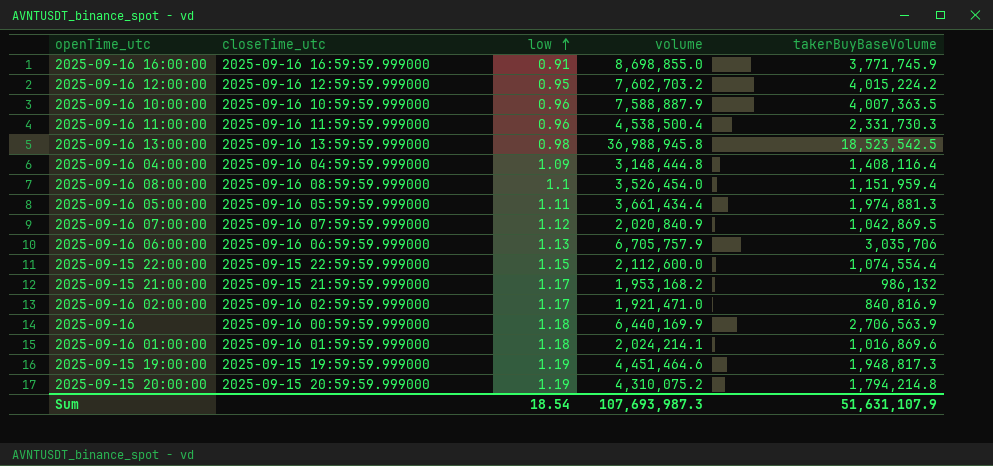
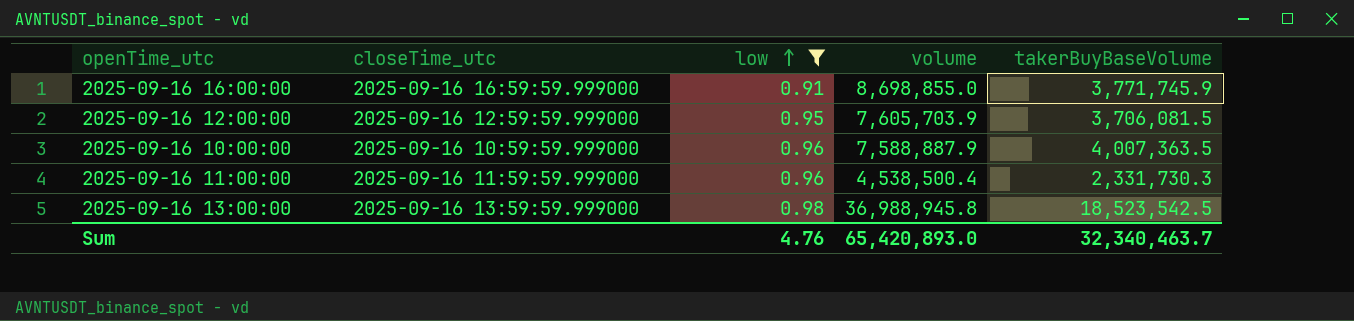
filter: none -> low <= 0.98
2025-09-16 12:00:00 | volume: 7,602,703.2 -> 7,605,703.9
2025-09-16 12:00:00 | takerBuyBaseVolume: 4,015,224.2 -> 3,706,081.5
Sum | low: 18.54 -> 4.76
Sum | volume: 107,693,987.3 -> 65,420,893.0
Sum | takerBuyBaseVolume: 51,631,107.9 -> 32,340,463.7

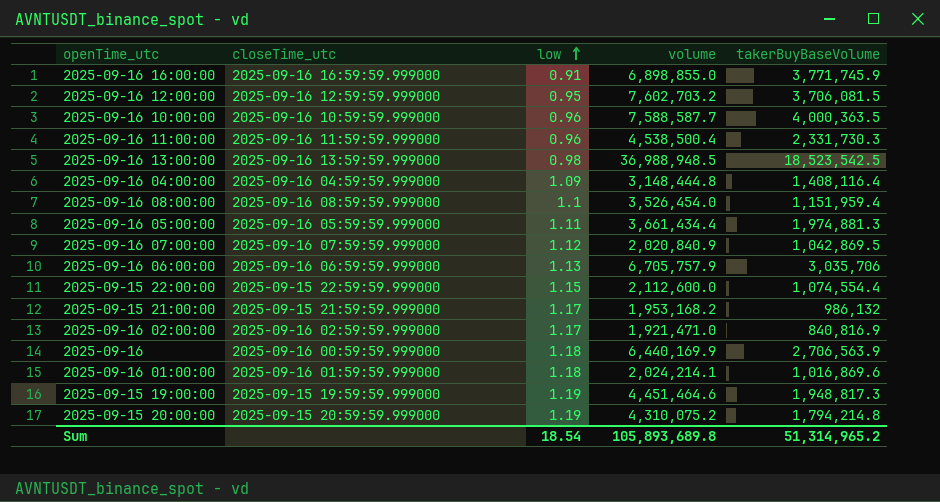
filter: low <= 0.98 -> none
2025-09-16 16:00:00 | volume: 8,698,855.0 -> 6,898,855.0
2025-09-16 12:00:00 | volume: 7,605,703.9 -> 7,602,703.2
2025-09-16 10:00:00 | volume: 7,588,887.9 -> 7,588,587.7
2025-09-16 10:00:00 | takerBuyBaseVolume: 4,007,363.5 -> 4,000,363.5
2025-09-16 13:00:00 | volume: 36,988,945.8 -> 36,988,948.5
Sum | low: 4.76 -> 18.54
Sum | volume: 65,420,893.0 -> 105,893,689.8
Sum | takerBuyBaseVolume: 32,340,463.7 -> 51,314,965.2

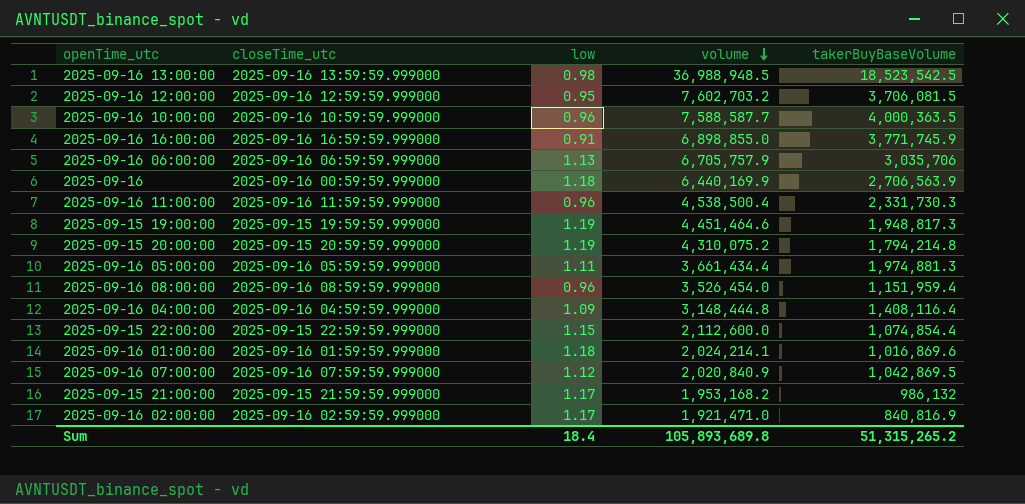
row order: low ascending -> volume descending
2025-09-16 08:00:00 | low: 1.1 -> 0.96
2025-09-15 22:00:00 | takerBuyBaseVolume: 1,074,554.4 -> 1,074,854.4
Sum | low: 18.54 -> 18.4
Sum | takerBuyBaseVolume: 51,314,965.2 -> 51,315,265.2

